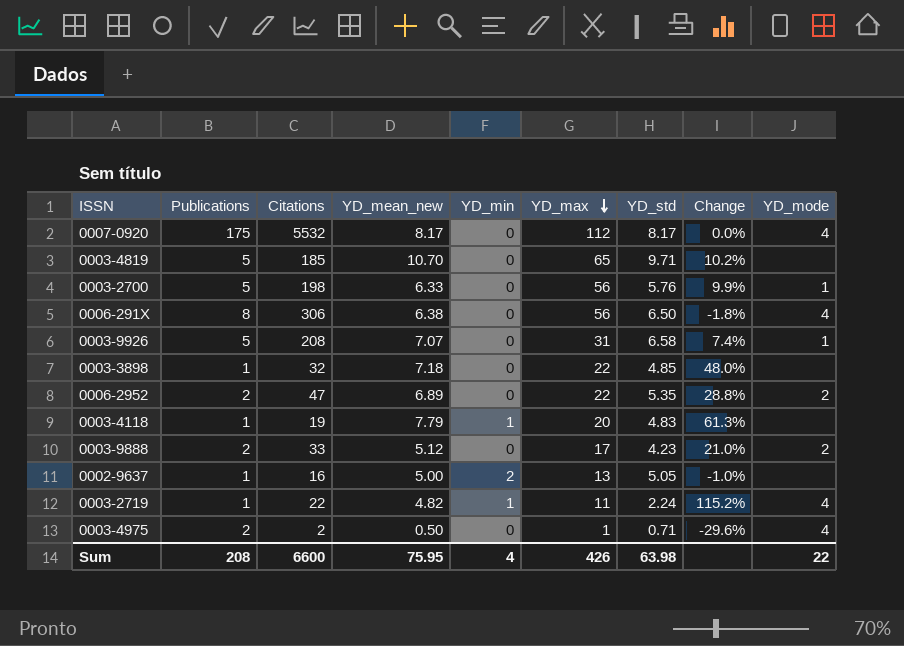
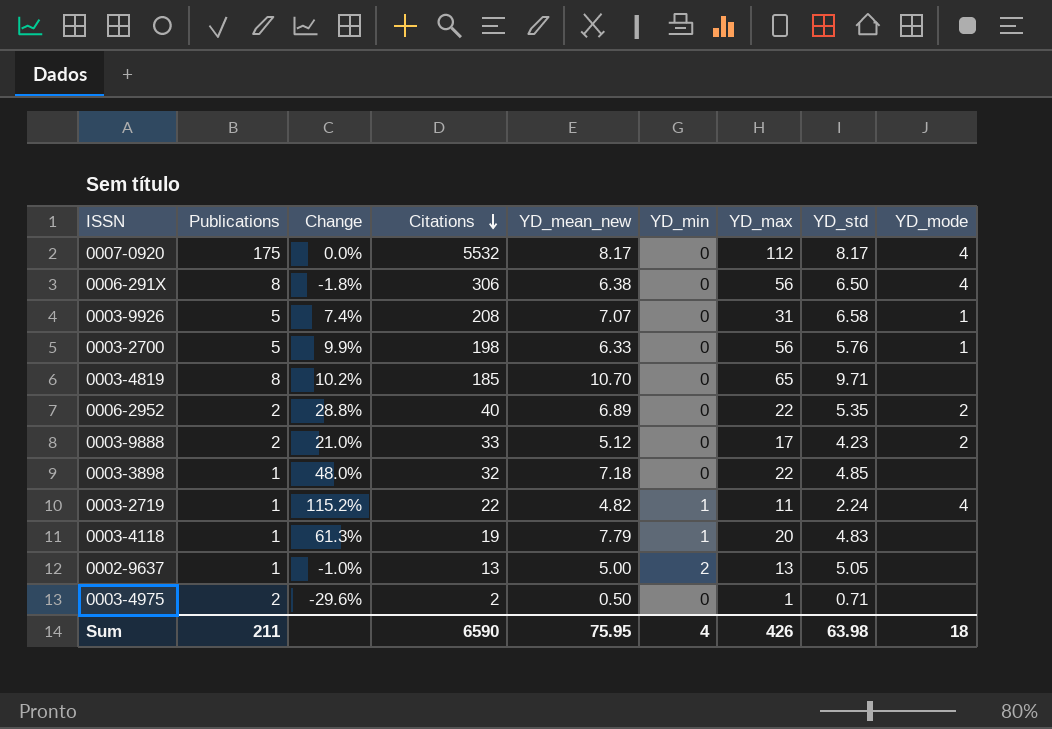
row order: YD_max descending -> Citations descending
column Change | position: 8 -> 3
0003-4819 | Publications: 5 -> 8
0006-2952 | Citations: 47 -> 40
0002-9637 | Citations: 16 -> 13
0003-4975 | YD_mode: 4 -> none
Sum | Publications: 208 -> 211
Sum | Citations: 6600 -> 6590
Sum | YD_mode: 22 -> 18

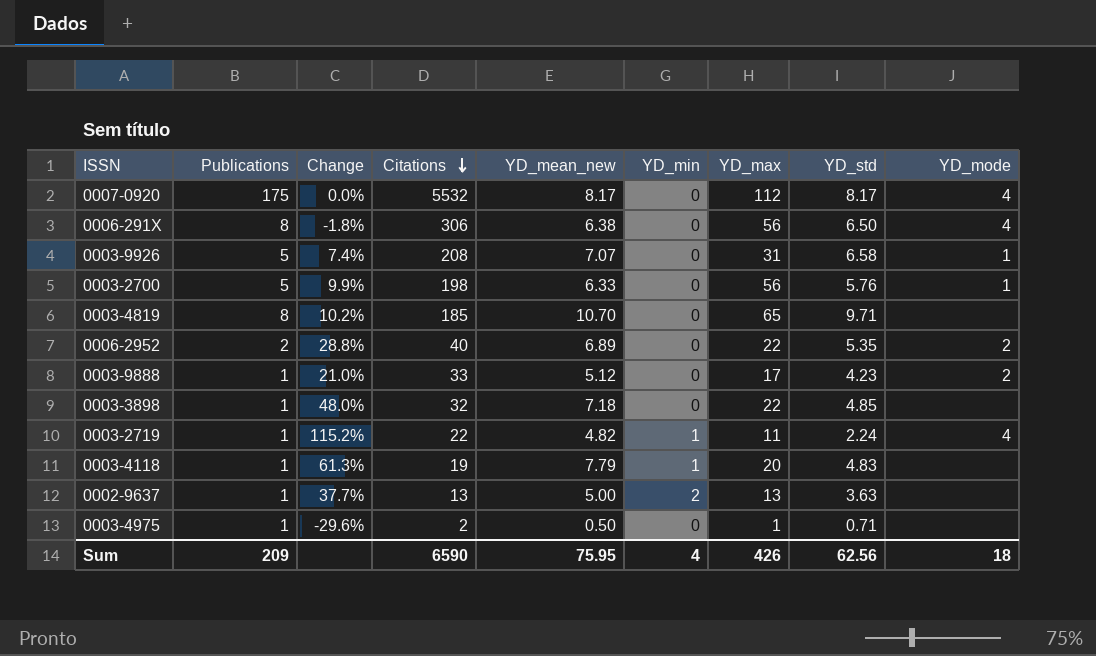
0003-9888 | Publications: 2 -> 1
0002-9637 | Change: -1.0% -> 37.7%
0002-9637 | YD_std: 5.05 -> 3.63
0003-4975 | Publications: 2 -> 1
Sum | Publications: 211 -> 209
Sum | YD_std: 63.98 -> 62.56

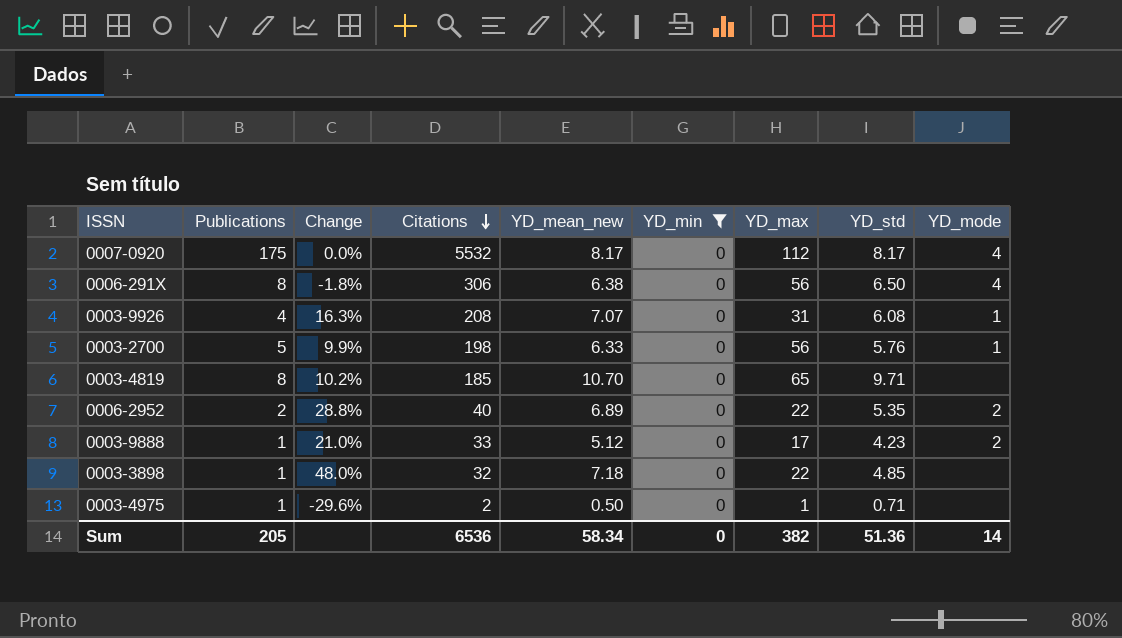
filter: none -> YD_min = 0
0003-9926 | Publications: 5 -> 4
0003-9926 | Change: 7.4% -> 16.3%
0003-9926 | YD_std: 6.58 -> 6.08
Sum | Publications: 209 -> 205
Sum | Citations: 6590 -> 6536
Sum | YD_mean_new: 75.95 -> 58.34
Sum | YD_min: 4 -> 0
Sum | YD_max: 426 -> 382
Sum | YD_std: 62.56 -> 51.36
Sum | YD_mode: 18 -> 14

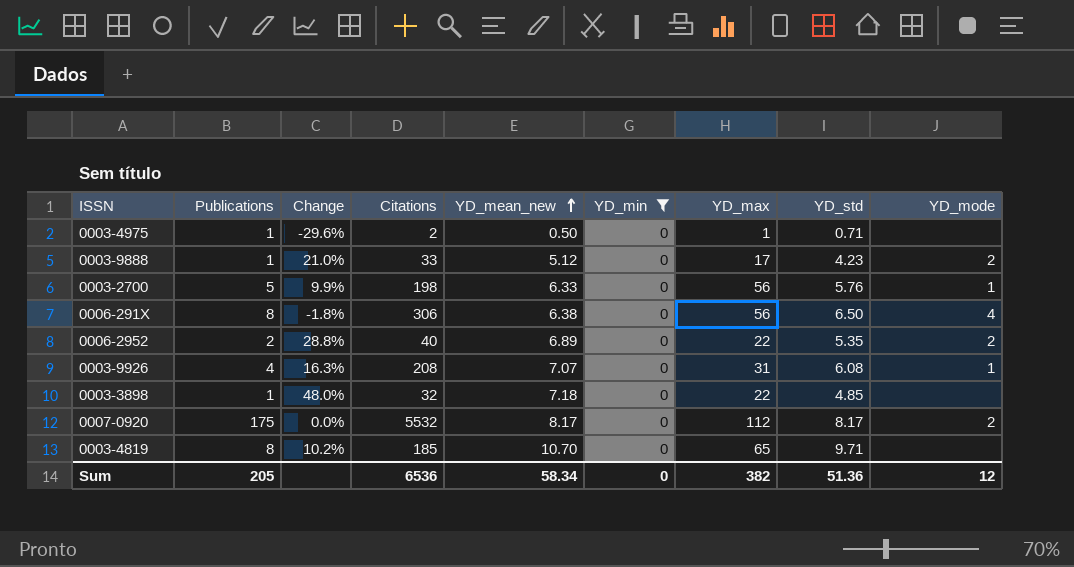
row order: Citations descending -> YD_mean_new ascending
0007-0920 | YD_mode: 4 -> 2
Sum | YD_mode: 14 -> 12

